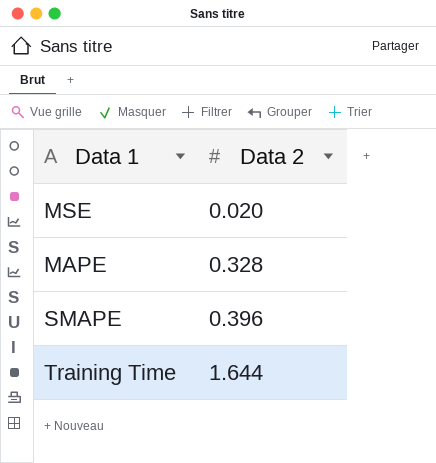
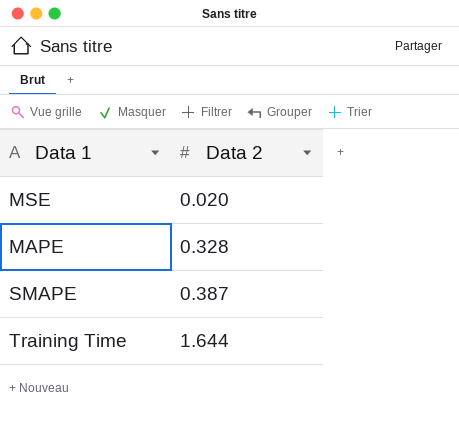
SMAPE | Data 2: 0.396 -> 0.387

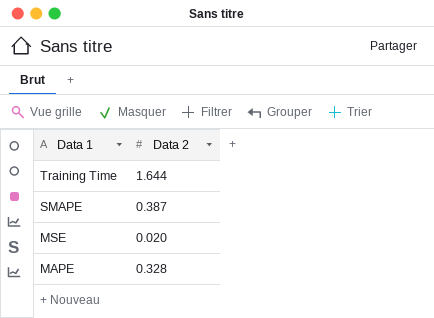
row order: Data 2 ascending -> Data 1 descending

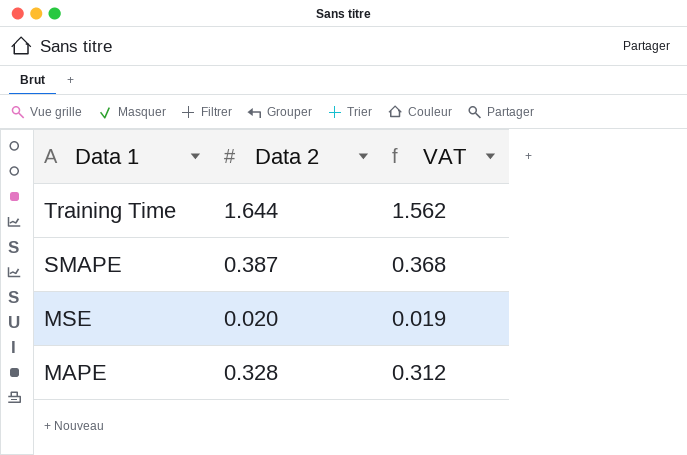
column VAT | formula: none -> [Data 2] * 0.95

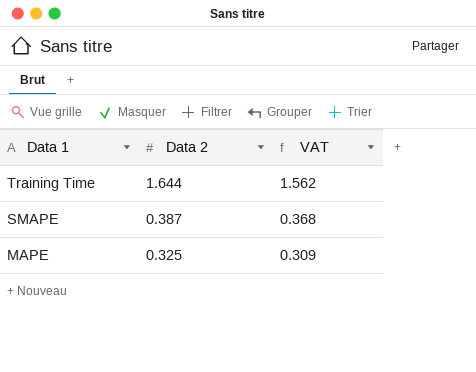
row MSE: 0.020 | 0.019 -> none
MAPE | Data 2: 0.328 -> 0.325
MAPE | VAT: 0.312 -> 0.309

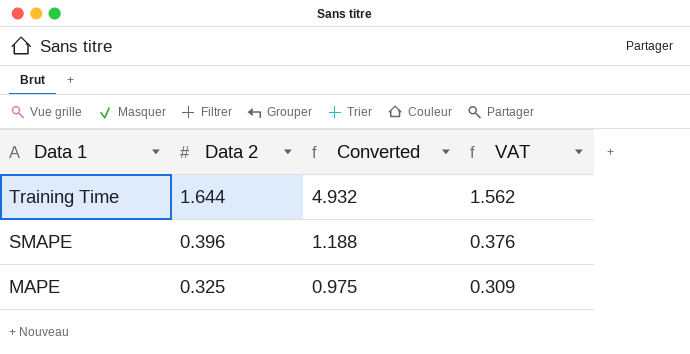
column Converted | formula: none -> [Data 2] * 3
SMAPE | Data 2: 0.387 -> 0.396
SMAPE | VAT: 0.368 -> 0.376

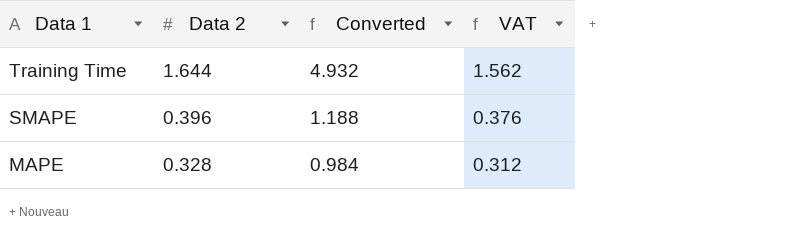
MAPE | Data 2: 0.325 -> 0.328
MAPE | Converted: 0.975 -> 0.984
MAPE | VAT: 0.309 -> 0.312

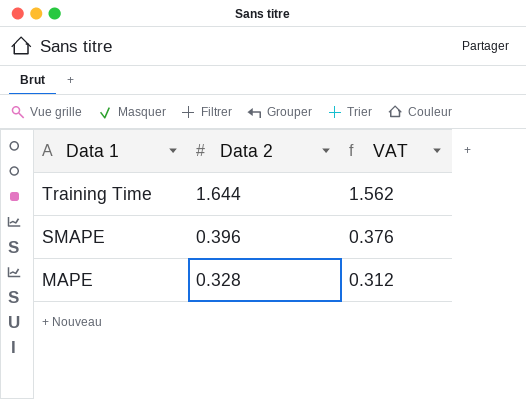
column Converted | formula: [Data 2] * 3 -> none

